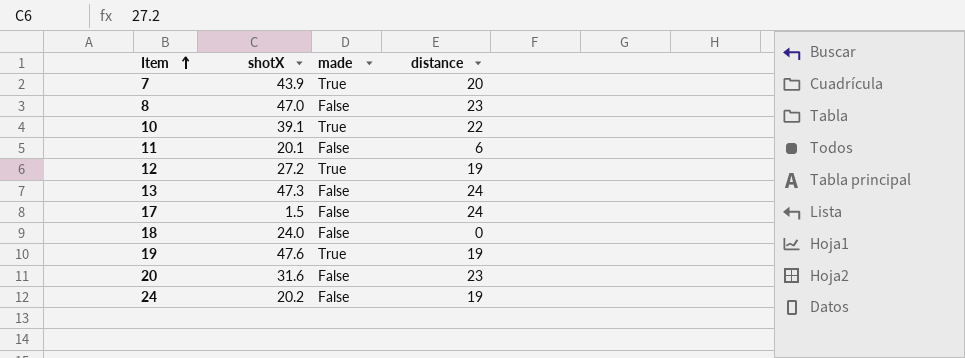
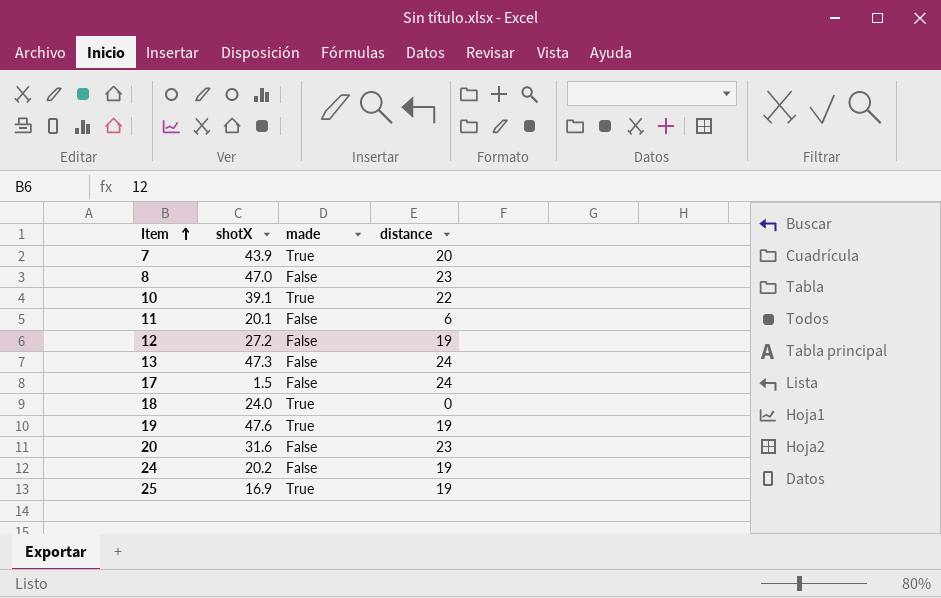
12 | made: True -> False
18 | made: False -> True
row 25: none -> 16.9 | True | 19

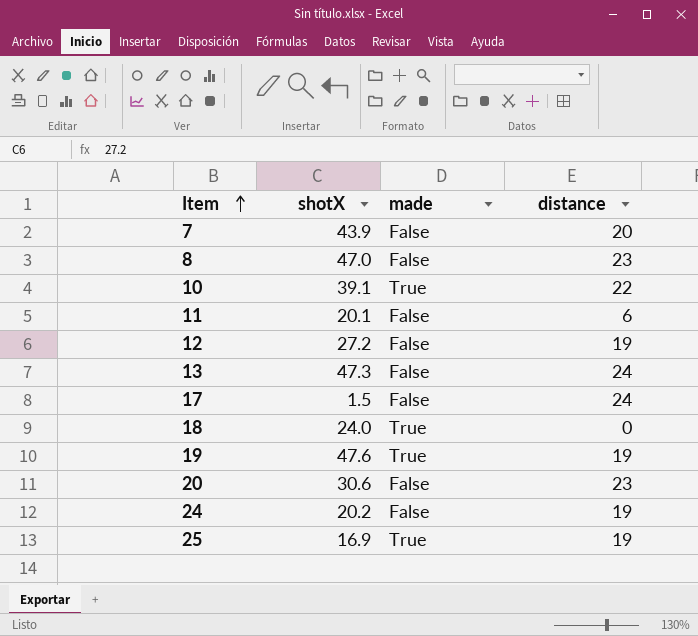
7 | made: True -> False
20 | shotX: 31.6 -> 30.6

